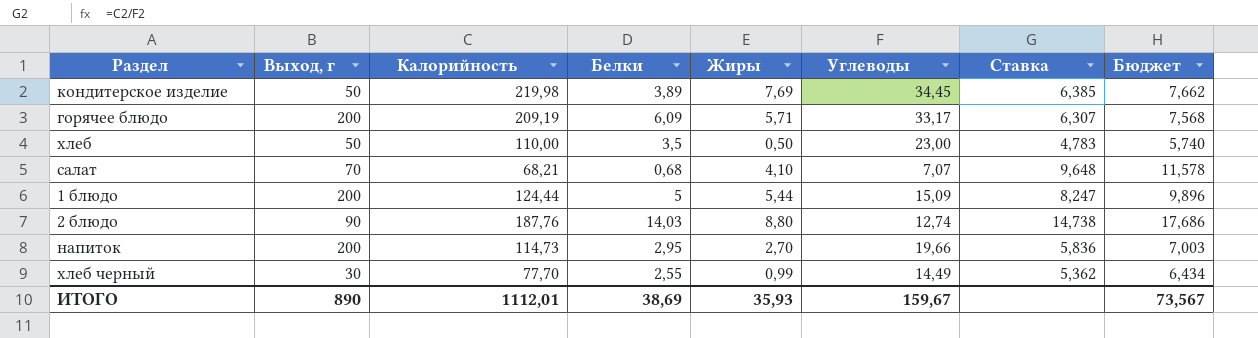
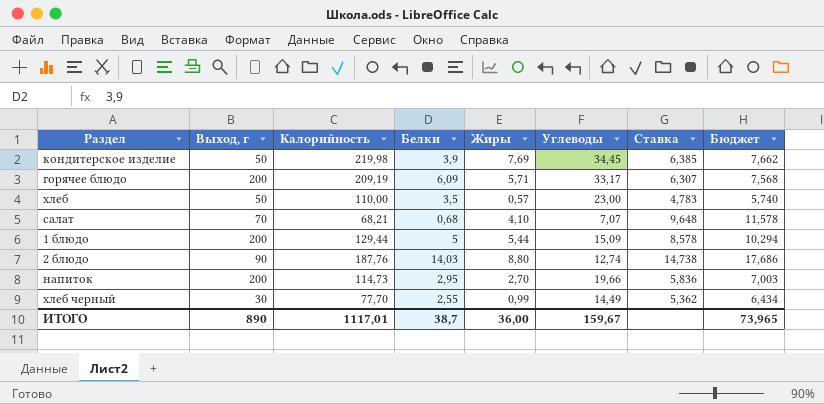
кондитерское изделие | Белки: 3,89 -> 3,9
хлеб | Жиры: 0,50 -> 0,57
1 блюдо | Калорийность: 124,44 -> 129,44
1 блюдо | Ставка: 8,247 -> 8,578
1 блюдо | Бюджет: 9,896 -> 10,294
ИТОГО | Калорийность: 1112,01 -> 1117,01
ИТОГО | Белки: 38,69 -> 38,7
ИТОГО | Жиры: 35,93 -> 36,00
ИТОГО | Бюджет: 73,567 -> 73,965

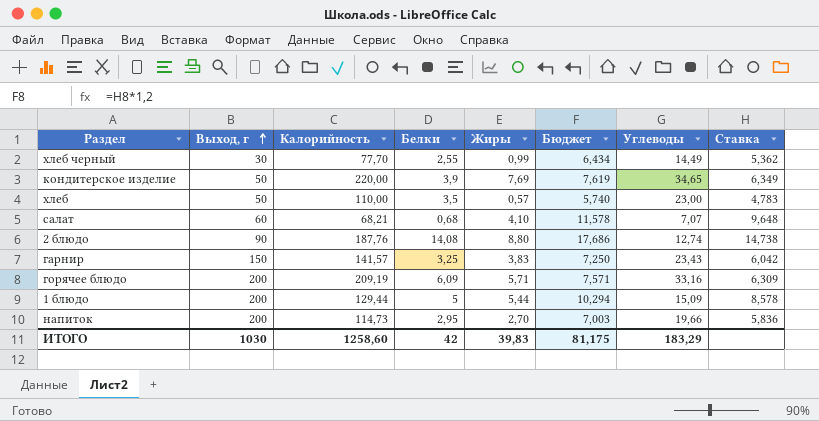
row order: none -> Выход, г ascending
column Бюджет | position: 8 -> 6
кондитерское изделие | Калорийность: 219,98 -> 220,00
кондитерское изделие | Бюджет: 7,662 -> 7,619
кондитерское изделие | Углеводы: 34,45 -> 34,65
кондитерское изделие | Ставка: 6,385 -> 6,349
салат | Выход, г: 70 -> 60
2 блюдо | Белки: 14,03 -> 14,08
row гарнир: none -> 150 | 141,57 | 3,25 | 3,83 | 7,250 | 23,43 | 6,042
горячее блюдо | Бюджет: 7,568 -> 7,571
горячее блюдо | Углеводы: 33,17 -> 33,16
горячее блюдо | Ставка: 6,307 -> 6,309
ИТОГО | Выход, г: 890 -> 1030
ИТОГО | Калорийность: 1117,01 -> 1258,60
ИТОГО | Белки: 38,7 -> 42
ИТОГО | Жиры: 36,00 -> 39,83
ИТОГО | Бюджет: 73,965 -> 81,175
ИТОГО | Углеводы: 159,67 -> 183,29

